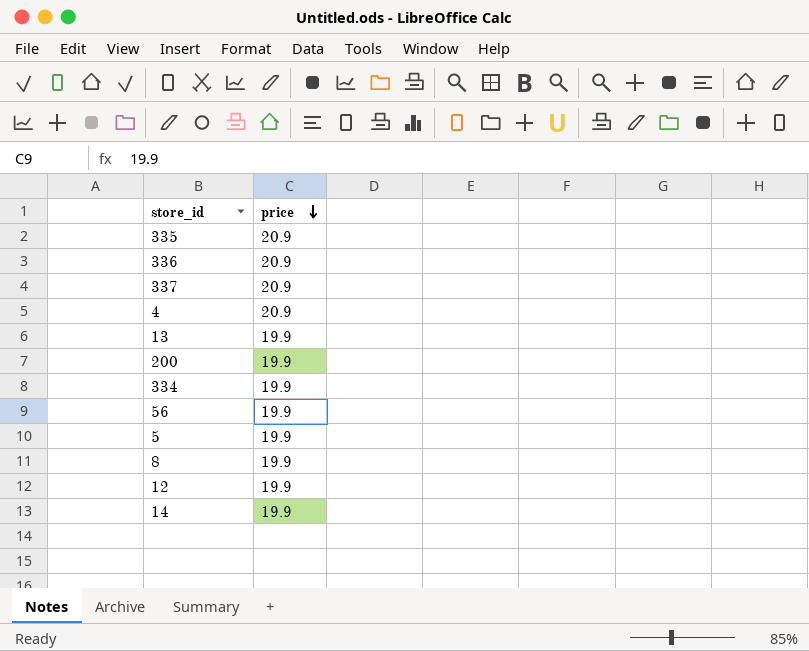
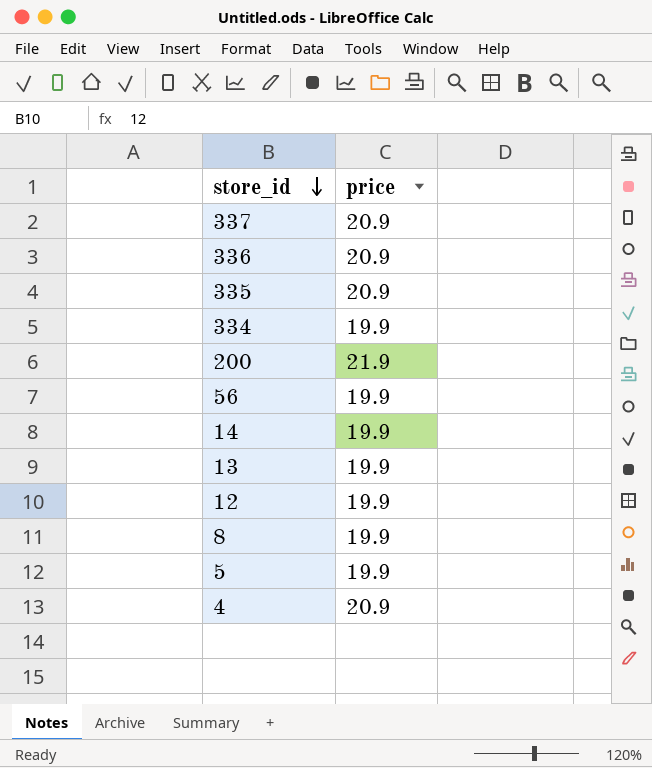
row order: price descending -> store_id descending
200 | price: 19.9 -> 21.9

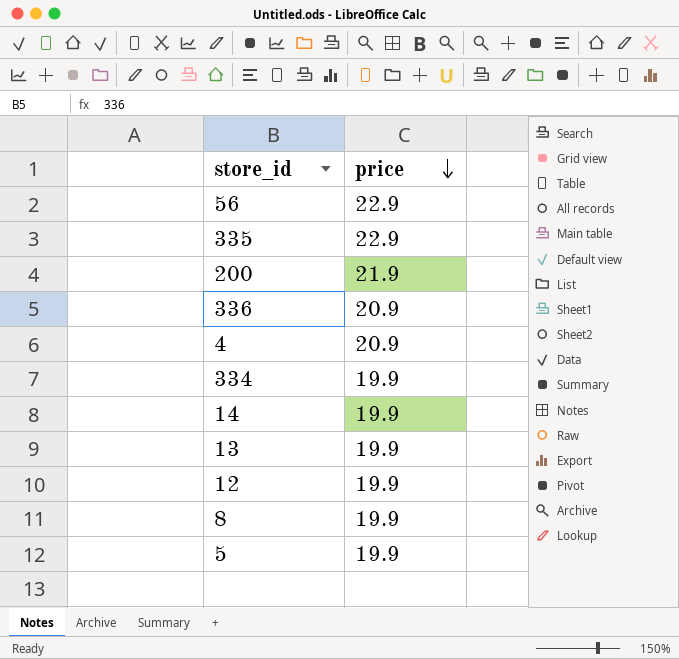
row order: store_id descending -> price descending
row 337: 20.9 -> none
56 | price: 19.9 -> 22.9
335 | price: 20.9 -> 22.9

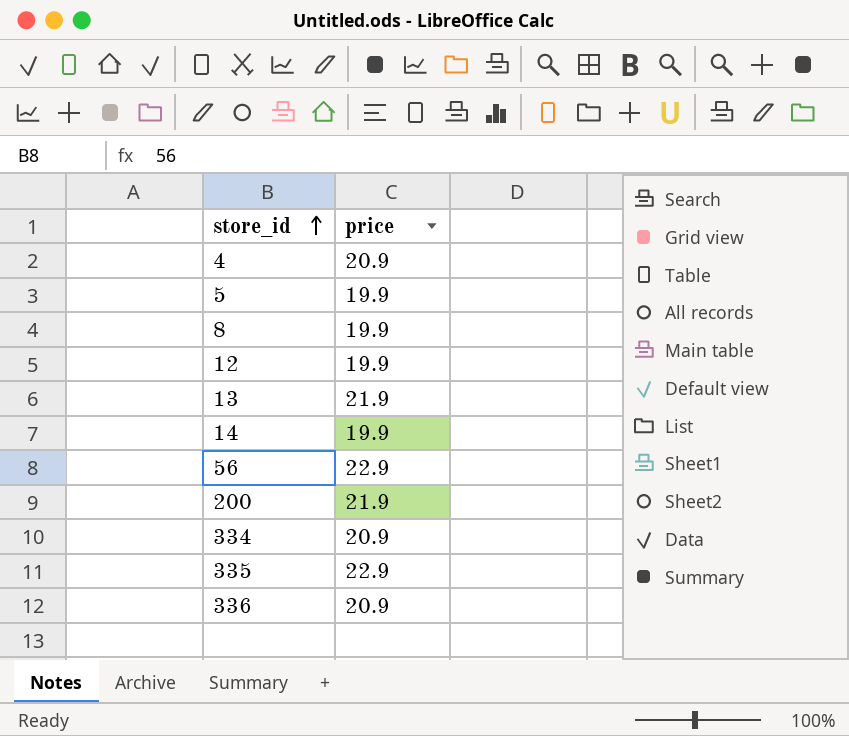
row order: price descending -> store_id ascending
13 | price: 19.9 -> 21.9
334 | price: 19.9 -> 20.9

